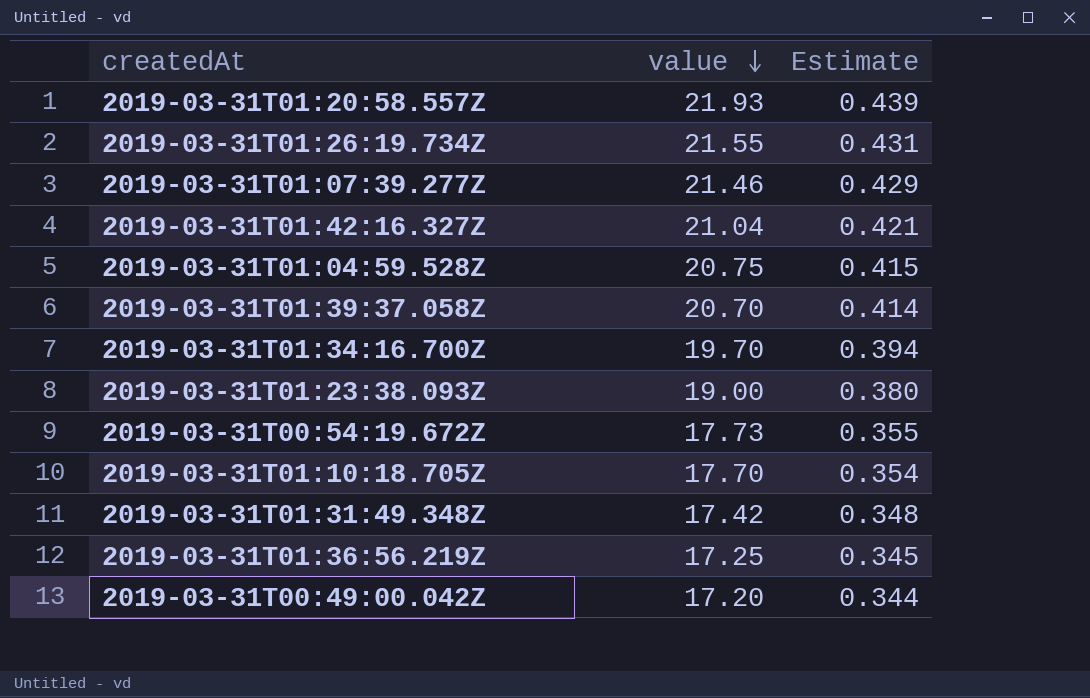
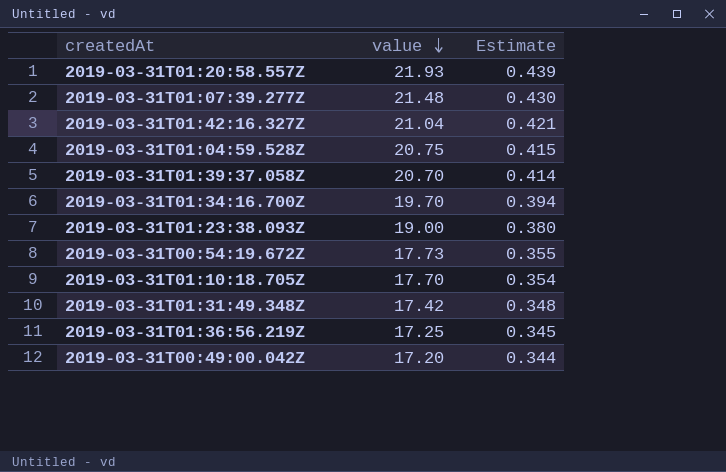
row 2019-03-31T01:26:19.734Z: 21.55 | 0.431 -> none
2019-03-31T01:07:39.277Z | value: 21.46 -> 21.48
2019-03-31T01:07:39.277Z | Estimate: 0.429 -> 0.430

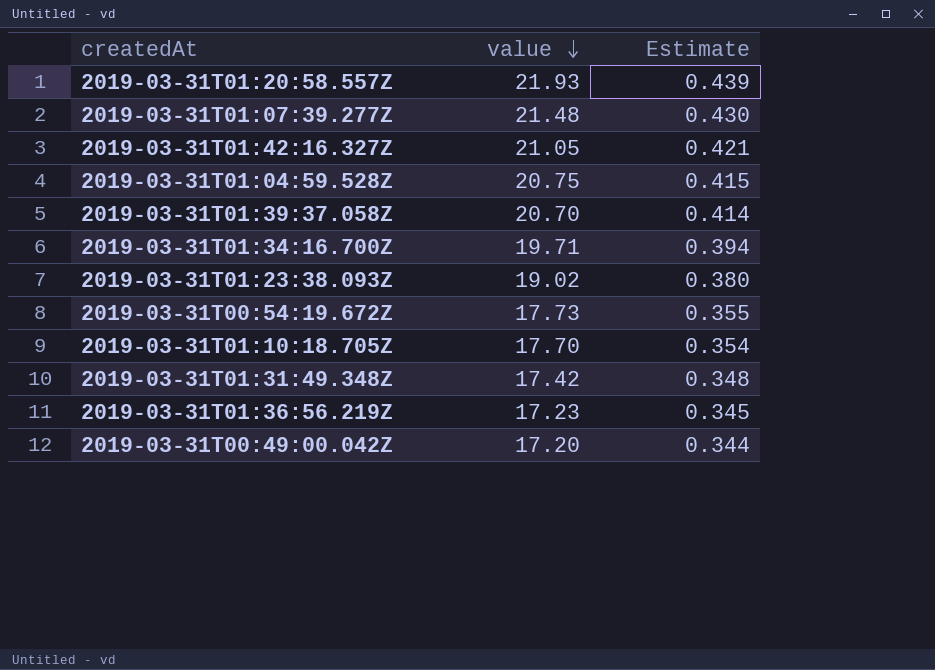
2019-03-31T01:42:16.327Z | value: 21.04 -> 21.05
2019-03-31T01:34:16.700Z | value: 19.70 -> 19.71
2019-03-31T01:23:38.093Z | value: 19.00 -> 19.02
2019-03-31T01:36:56.219Z | value: 17.25 -> 17.23

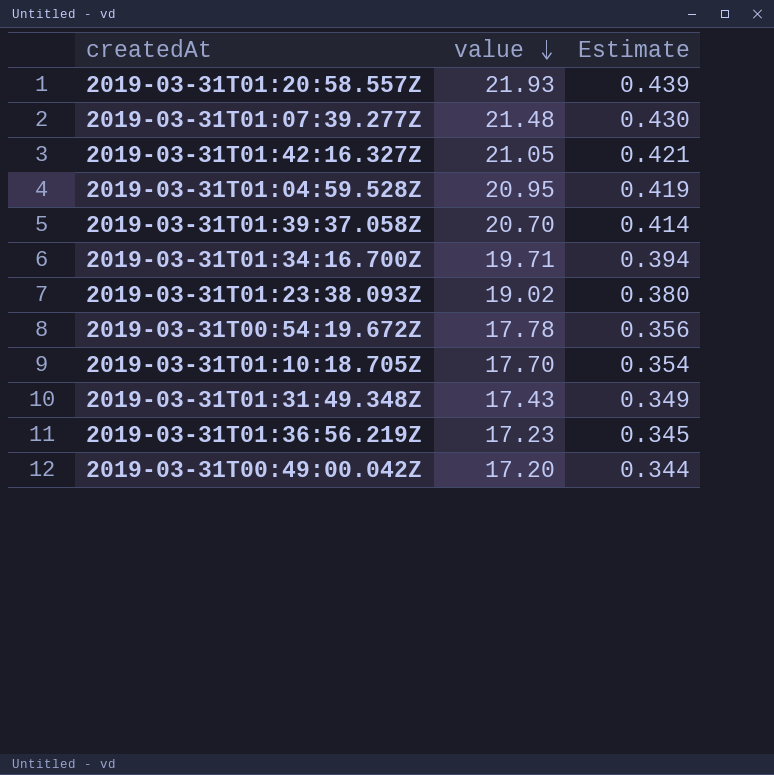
2019-03-31T01:04:59.528Z | value: 20.75 -> 20.95
2019-03-31T01:04:59.528Z | Estimate: 0.415 -> 0.419
2019-03-31T00:54:19.672Z | value: 17.73 -> 17.78
2019-03-31T00:54:19.672Z | Estimate: 0.355 -> 0.356
2019-03-31T01:31:49.348Z | value: 17.42 -> 17.43
2019-03-31T01:31:49.348Z | Estimate: 0.348 -> 0.349

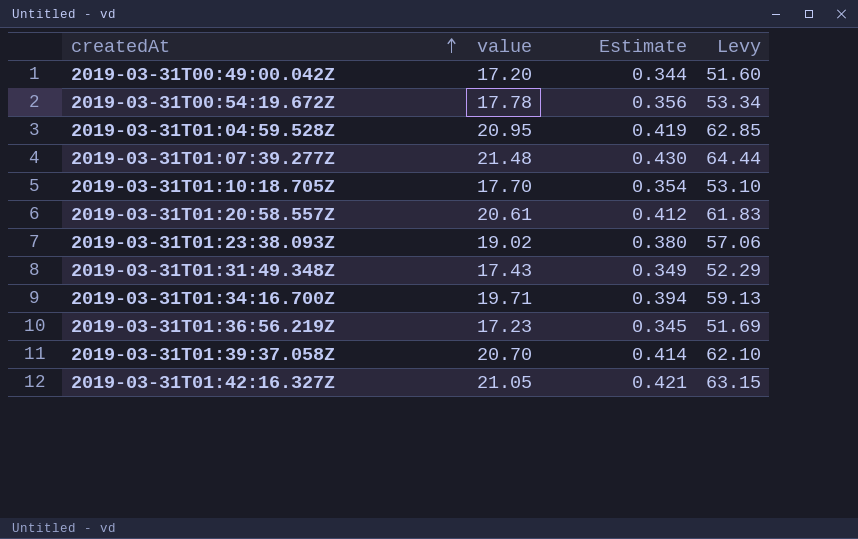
row order: value descending -> createdAt ascending
column Levy | formula: none -> [value] * 3
2019-03-31T01:20:58.557Z | value: 21.93 -> 20.61
2019-03-31T01:20:58.557Z | Estimate: 0.439 -> 0.412

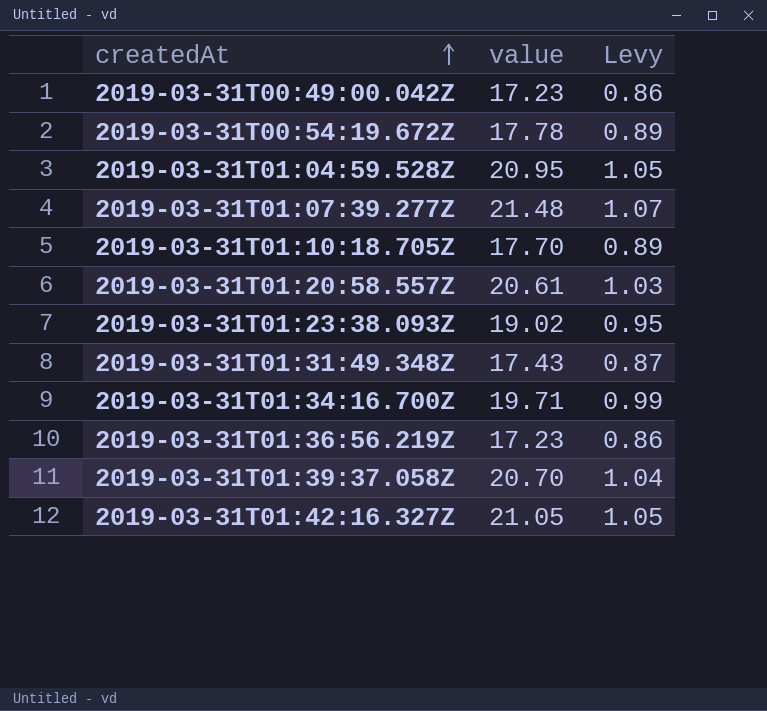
column Estimate | formula: [value] * 0.02 -> none
column Levy | formula: [value] * 3 -> [value] * 0.05
2019-03-31T00:49:00.042Z | value: 17.20 -> 17.23

